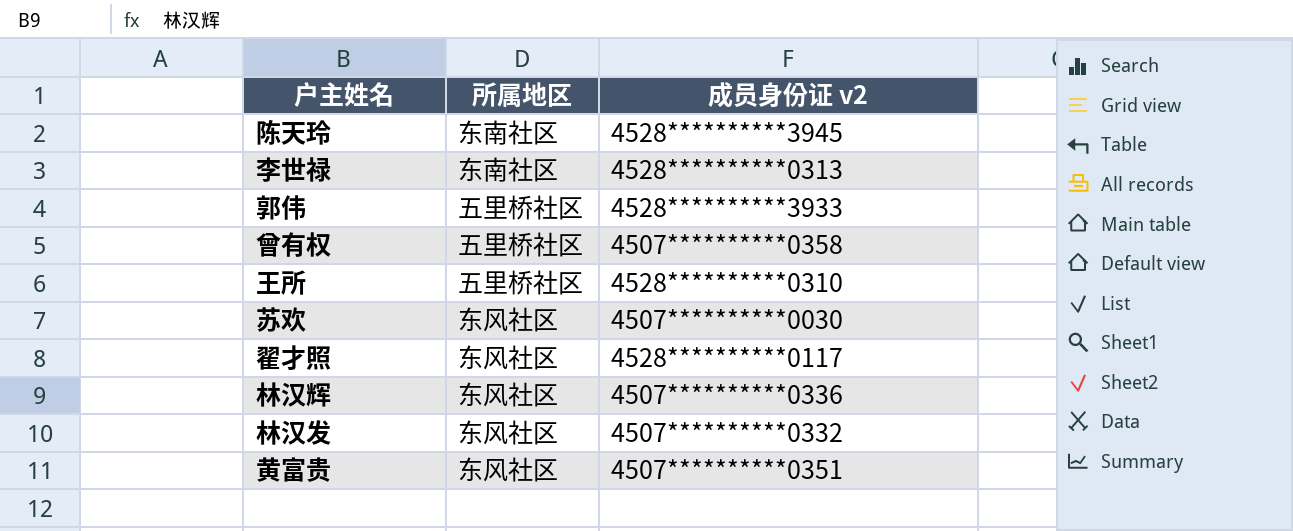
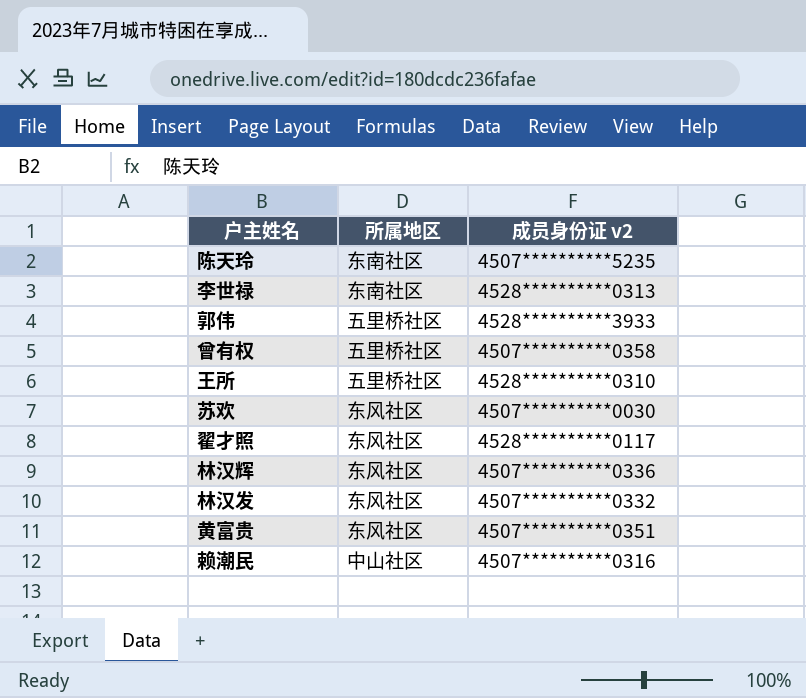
陈天玲 | 成员身份证 v2: 4528**********3945 -> 4507**********5235
row 赖潮民: none -> 中山社区 | 4507**********0316

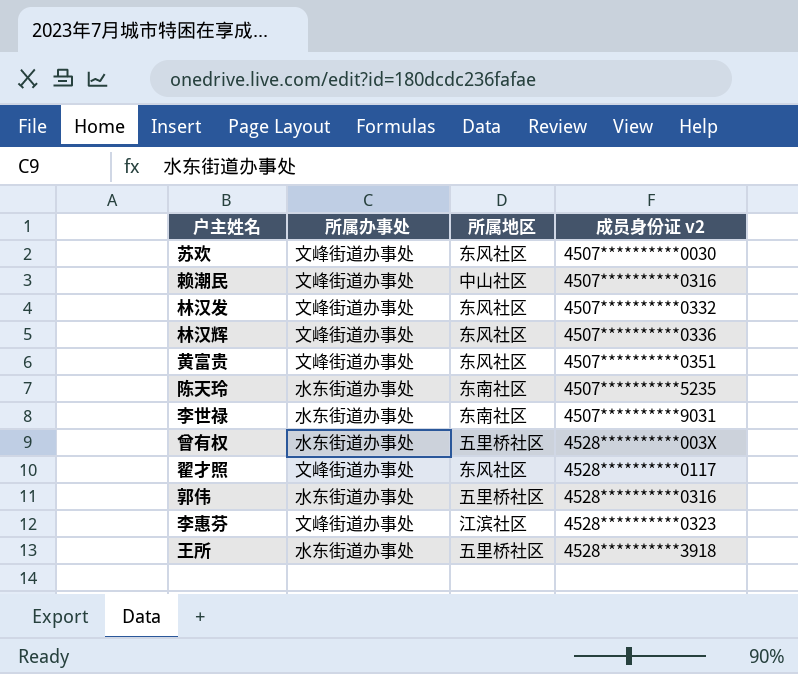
row order: none -> 成员身份证 v2 ascending
column 所属办事处 | position: none -> 2
李世禄 | 成员身份证 v2: 4528**********0313 -> 4507**********9031
曾有权 | 成员身份证 v2: 4507**********0358 -> 4528**********003X
郭伟 | 成员身份证 v2: 4528**********3933 -> 4528**********0316
row 李惠芬: none -> 文峰街道办事处 | 江滨社区 | 4528**********0323
王所 | 成员身份证 v2: 4528**********0310 -> 4528**********3918

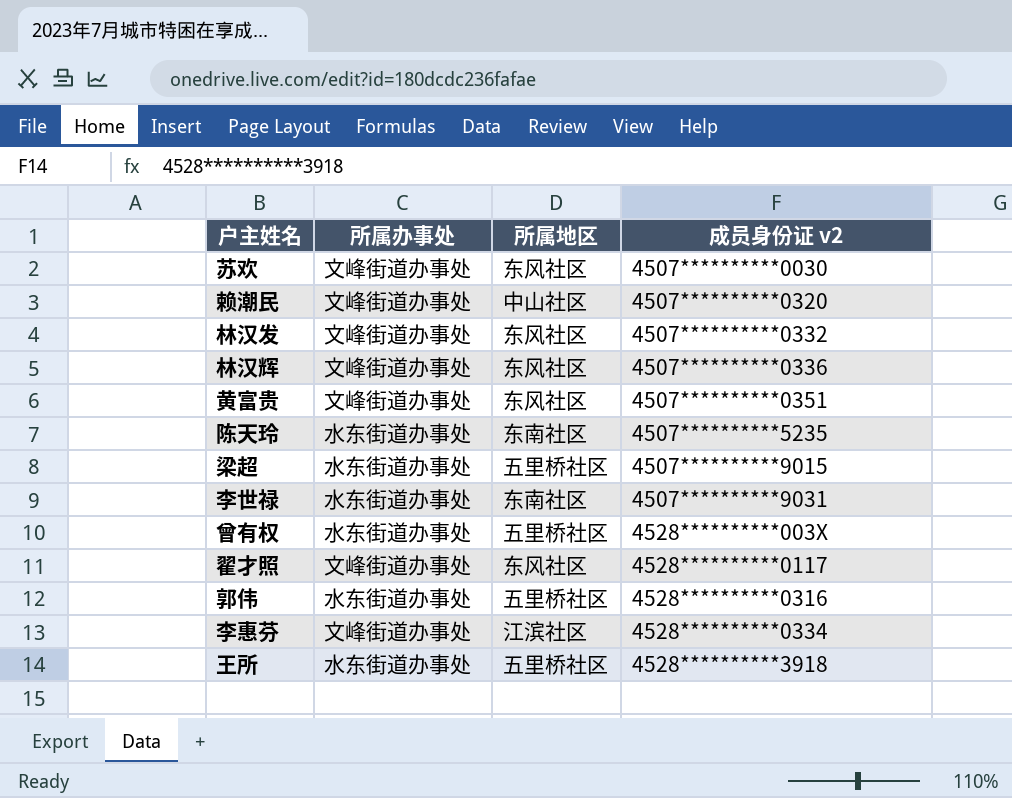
赖潮民 | 成员身份证 v2: 4507**********0316 -> 4507**********0320
row 梁超: none -> 水东街道办事处 | 五里桥社区 | 4507**********9015
李惠芬 | 成员身份证 v2: 4528**********0323 -> 4528**********0334

